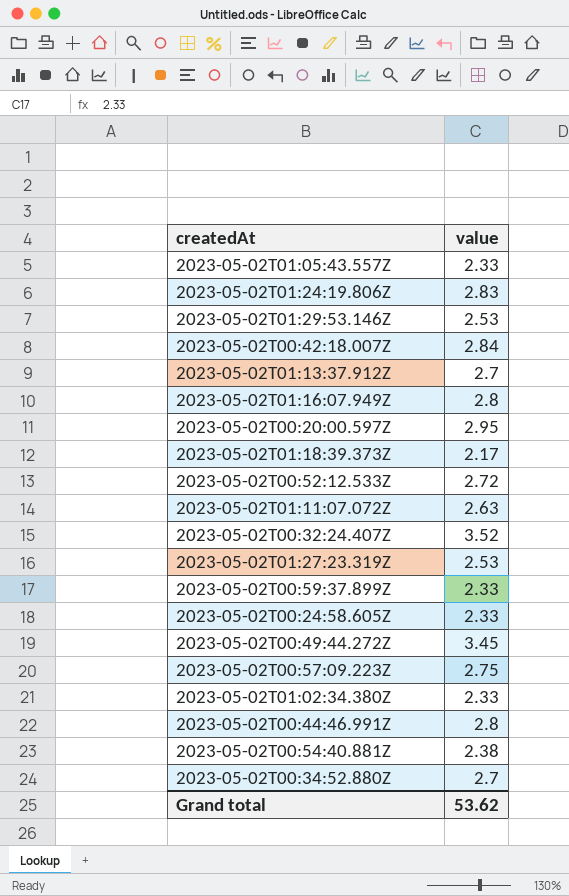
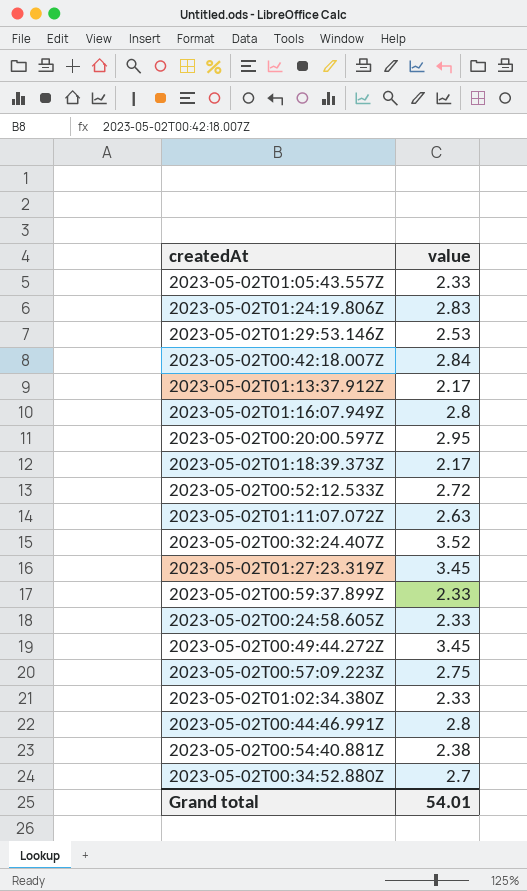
2023-05-02T01:13:37.912Z | value: 2.7 -> 2.17
2023-05-02T01:27:23.319Z | value: 2.53 -> 3.45
Grand total | value: 53.62 -> 54.01

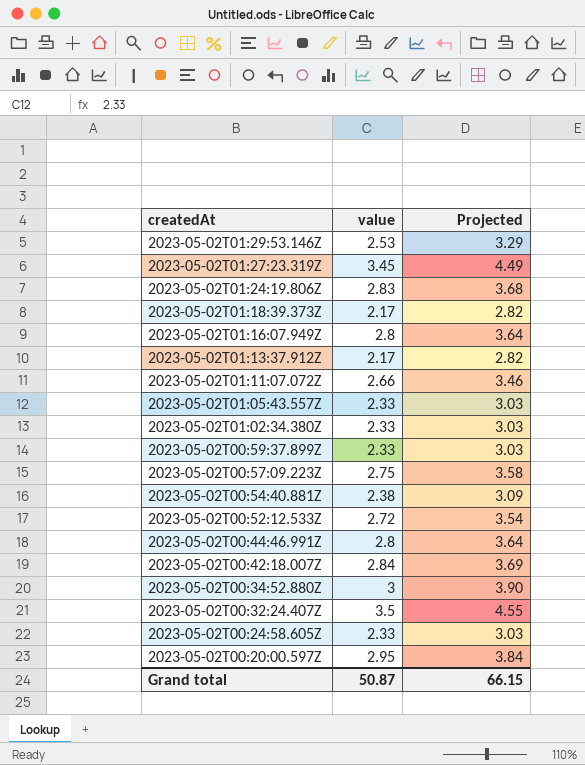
row order: none -> createdAt descending
column Projected | formula: none -> [value] * 1.3
row 2023-05-02T00:49:44.272Z: 3.45 -> none
2023-05-02T01:11:07.072Z | value: 2.63 -> 2.66
2023-05-02T00:34:52.880Z | value: 2.7 -> 3
2023-05-02T00:32:24.407Z | value: 3.52 -> 3.5
Grand total | value: 54.01 -> 50.87

